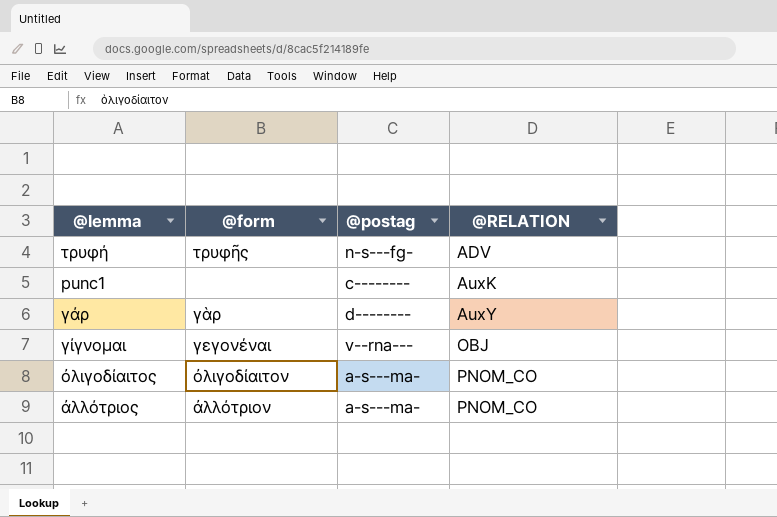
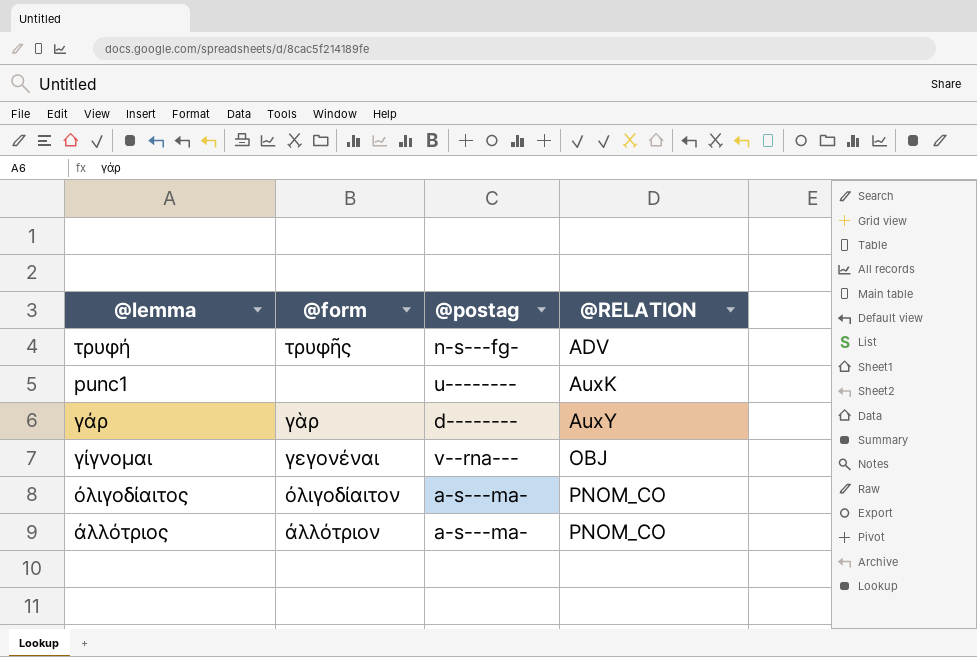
punc1 | @postag: c-------- -> u--------

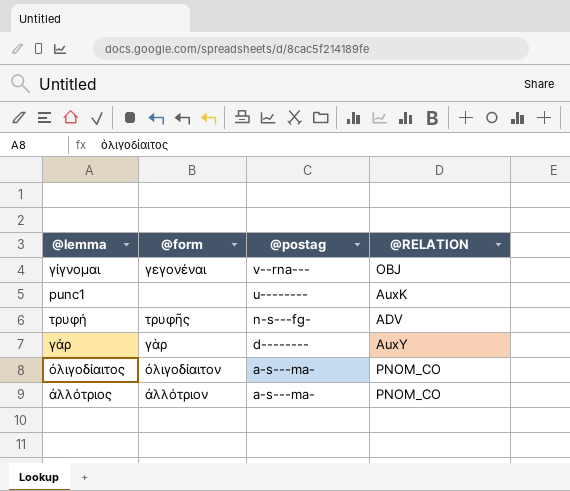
row order: @RELATION ascending -> @postag descending

